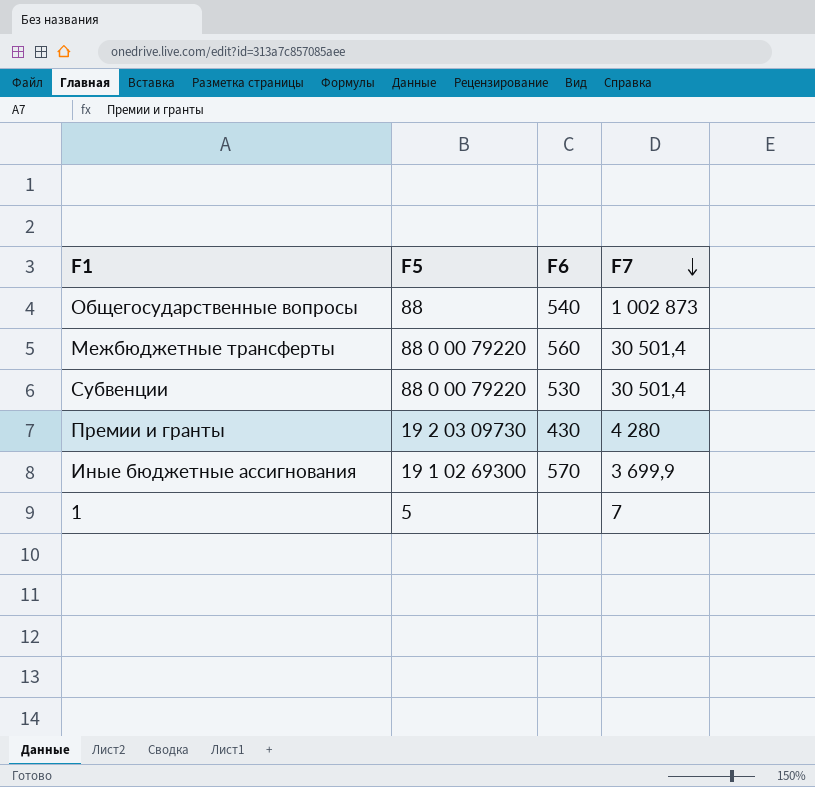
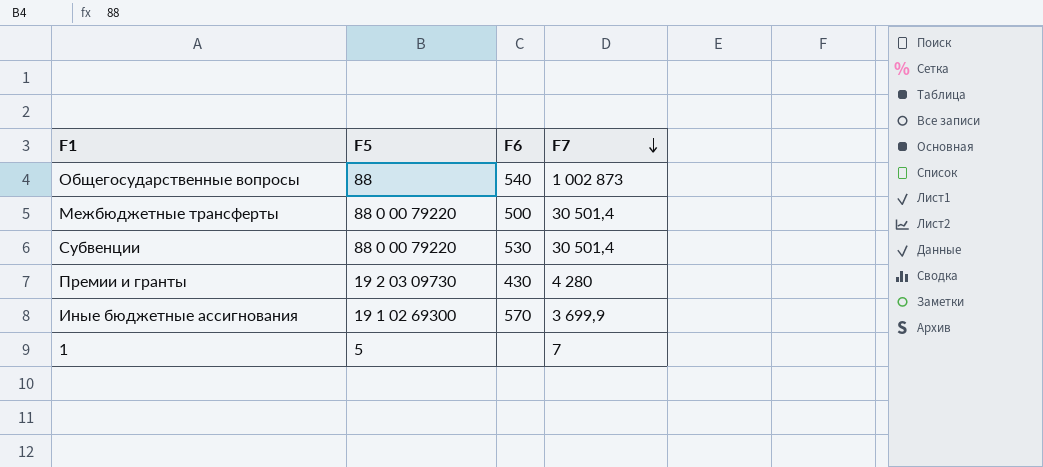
Межбюджетные трансферты | F6: 560 -> 500

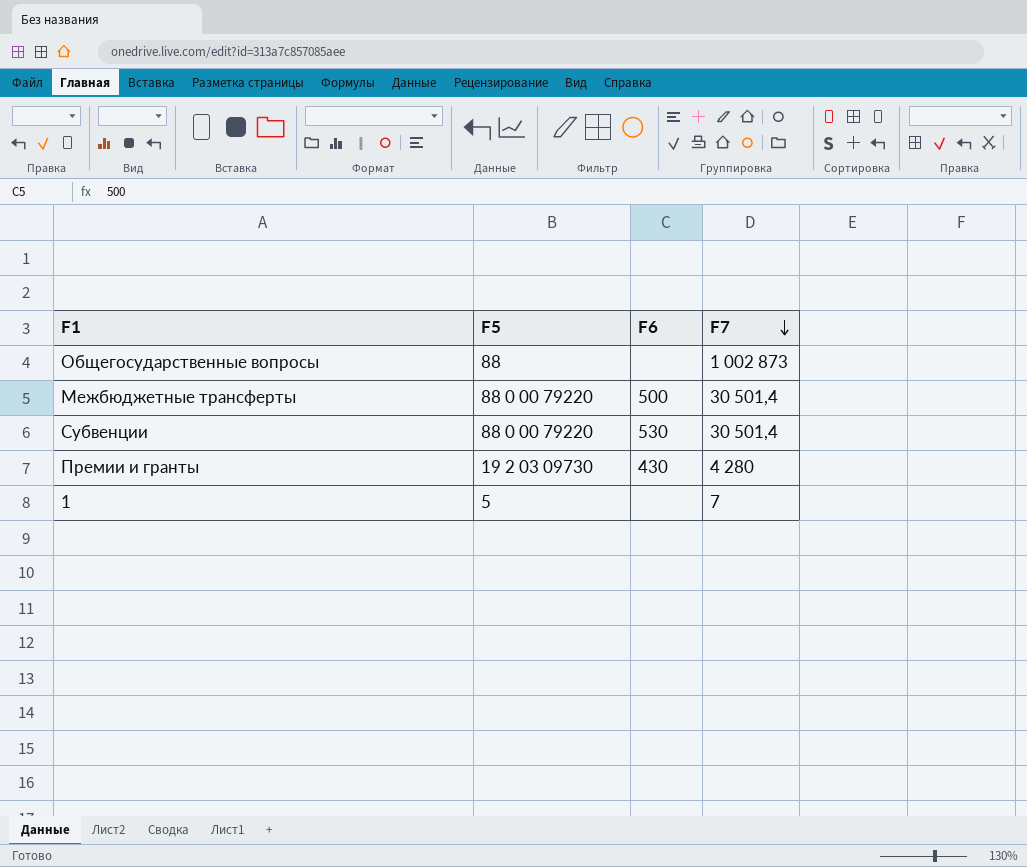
row Иные бюджетные ассигнования: 19 1 02 69300 | 570 | 3 699,9 -> none
Общегосударственные вопросы | F6: 540 -> none

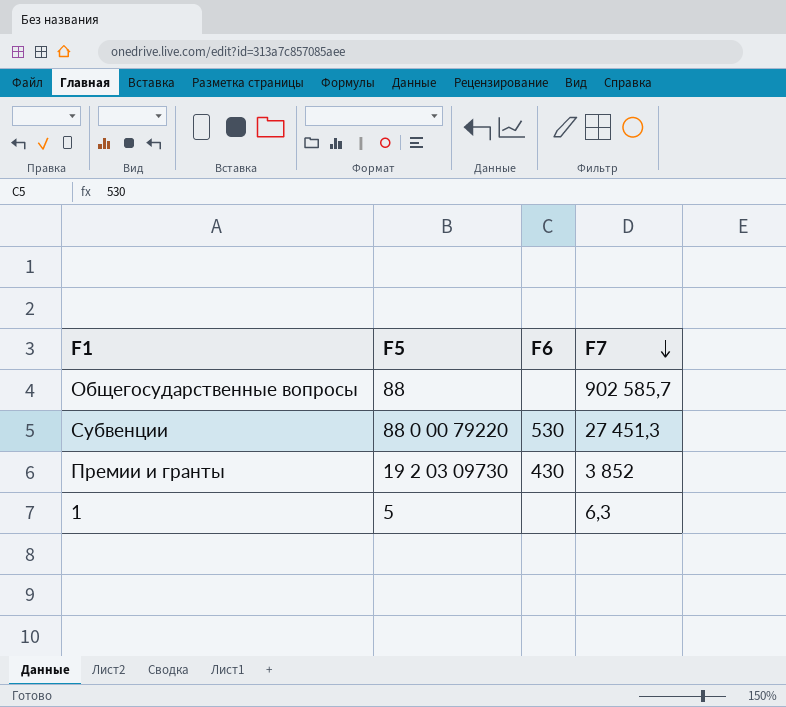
row Межбюджетные трансферты: 88 0 00 79220 | 500 | 30 501,4 -> none
Общегосударственные вопросы | F7: 1 002 873 -> 902 585,7
Субвенции | F7: 30 501,4 -> 27 451,3
Премии и гранты | F7: 4 280 -> 3 852
1 | F7: 7 -> 6,3

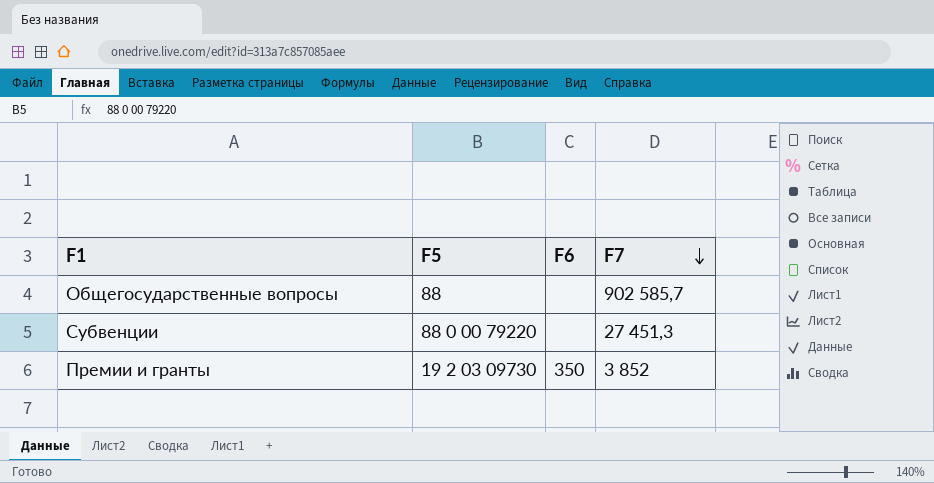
row 1: 5 | none | 6,3 -> none
Субвенции | F6: 530 -> none
Премии и гранты | F6: 430 -> 350

